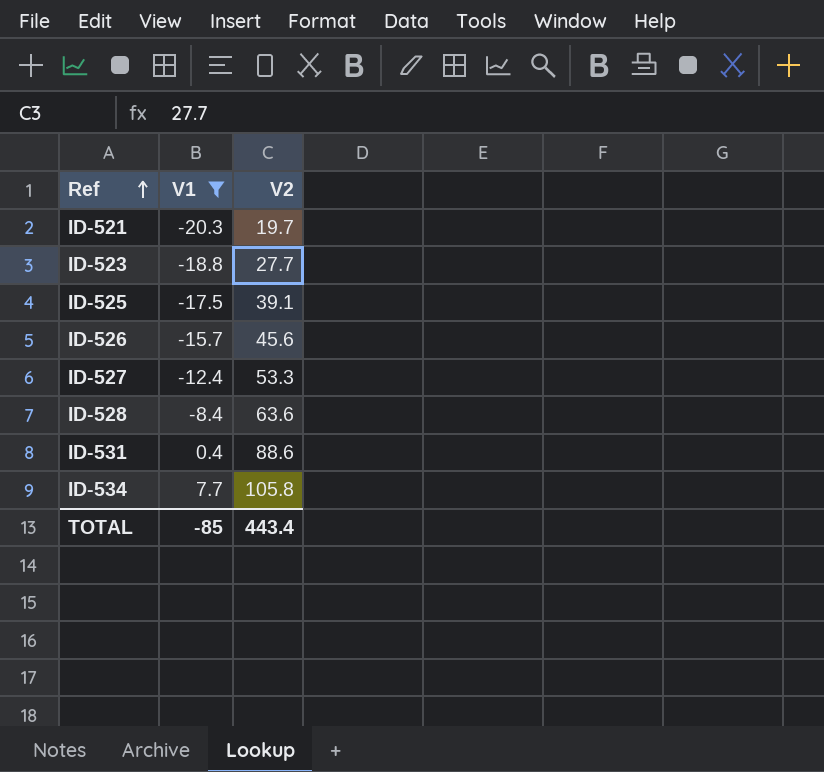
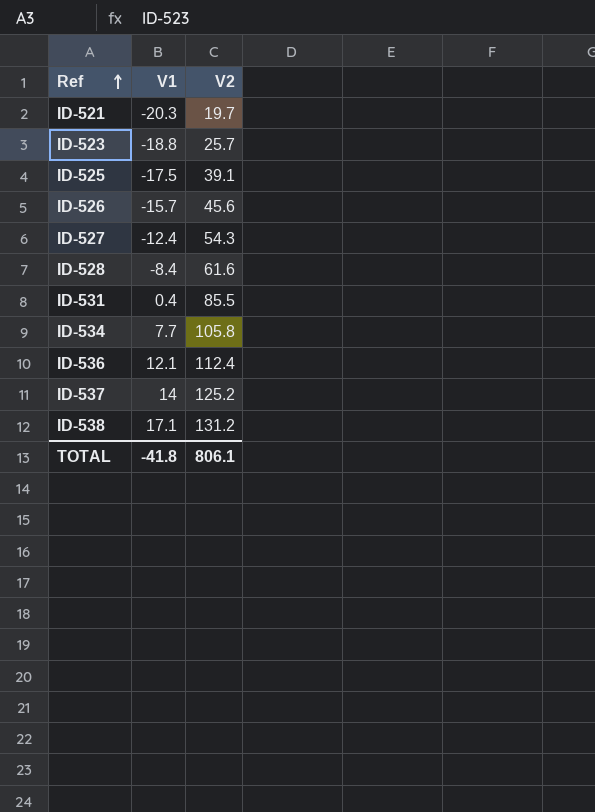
filter: V1 <= 7.7 -> none
ID-523 | V2: 27.7 -> 25.7
ID-527 | V2: 53.3 -> 54.3
ID-528 | V2: 63.6 -> 61.6
ID-531 | V2: 88.6 -> 85.5
TOTAL | V1: -85 -> -41.8
TOTAL | V2: 443.4 -> 806.1

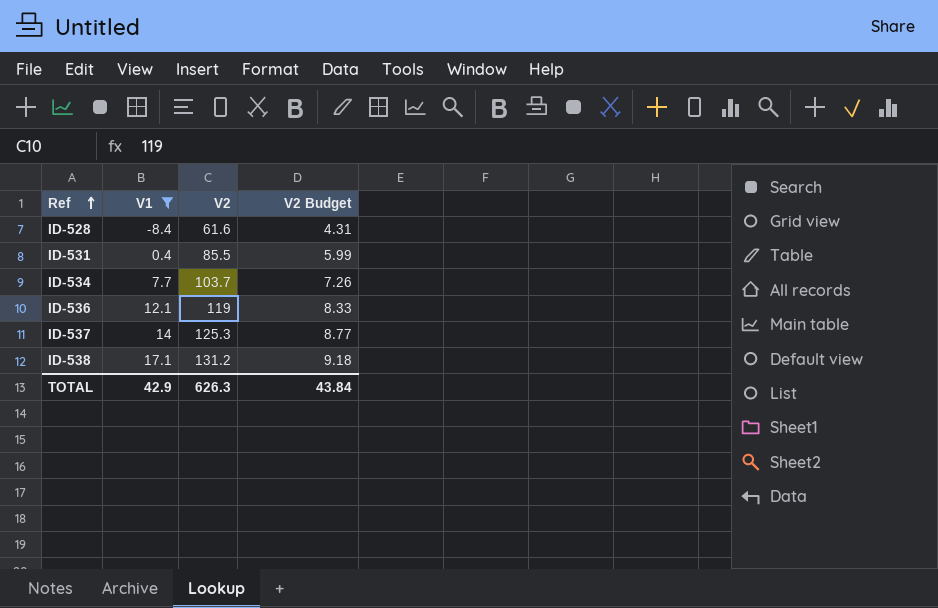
filter: none -> V1 >= -8.4
column V2 Budget | formula: none -> [V2] * 0.07
ID-534 | V2: 105.8 -> 103.7
ID-536 | V2: 112.4 -> 119
ID-537 | V2: 125.2 -> 125.3
TOTAL | V1: -41.8 -> 42.9
TOTAL | V2: 806.1 -> 626.3

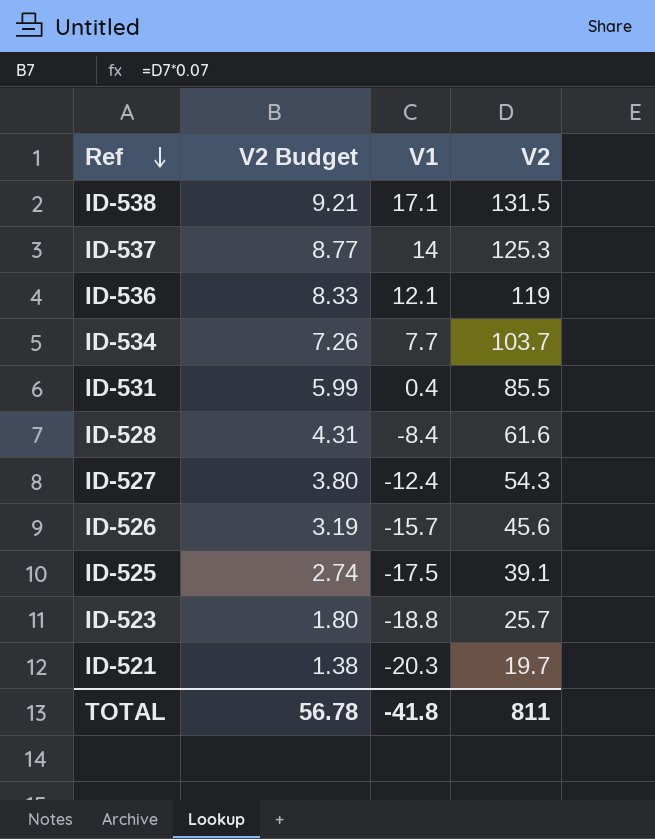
filter: V1 >= -8.4 -> none
row order: Ref ascending -> Ref descending
column V2 Budget | position: 4 -> 2
ID-538 | V2 Budget: 9.18 -> 9.21
ID-538 | V2: 131.2 -> 131.5
TOTAL | V2 Budget: 43.84 -> 56.78
TOTAL | V1: 42.9 -> -41.8
TOTAL | V2: 626.3 -> 811

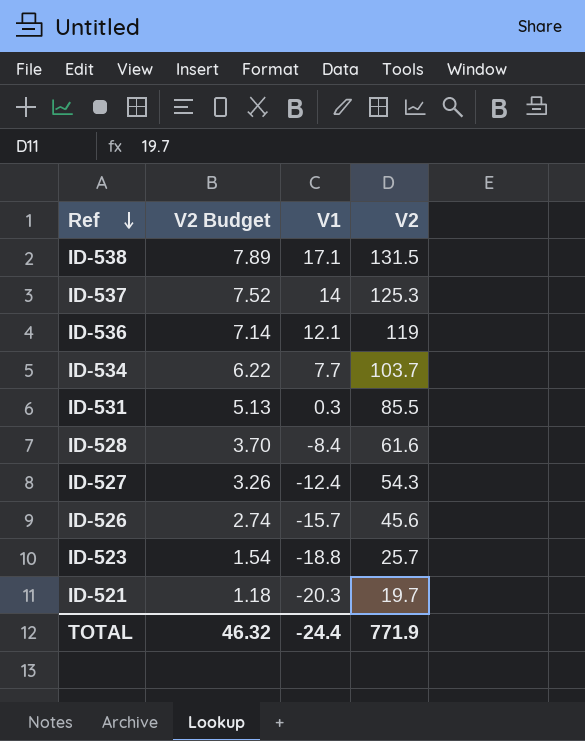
column V2 Budget | formula: [V2] * 0.07 -> [V2] * 0.06
row ID-525: 2.74 | -17.5 | 39.1 -> none
ID-531 | V1: 0.4 -> 0.3
TOTAL | V2 Budget: 56.78 -> 46.32
TOTAL | V1: -41.8 -> -24.4
TOTAL | V2: 811 -> 771.9

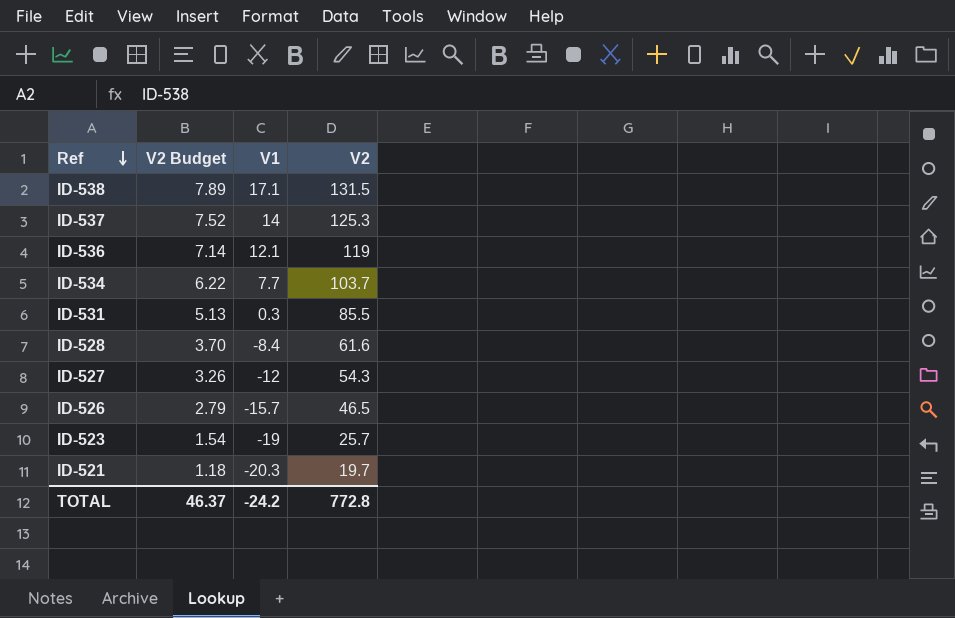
ID-527 | V1: -12.4 -> -12
ID-526 | V2 Budget: 2.74 -> 2.79
ID-526 | V2: 45.6 -> 46.5
ID-523 | V1: -18.8 -> -19
TOTAL | V2 Budget: 46.32 -> 46.37
TOTAL | V1: -24.4 -> -24.2
TOTAL | V2: 771.9 -> 772.8

